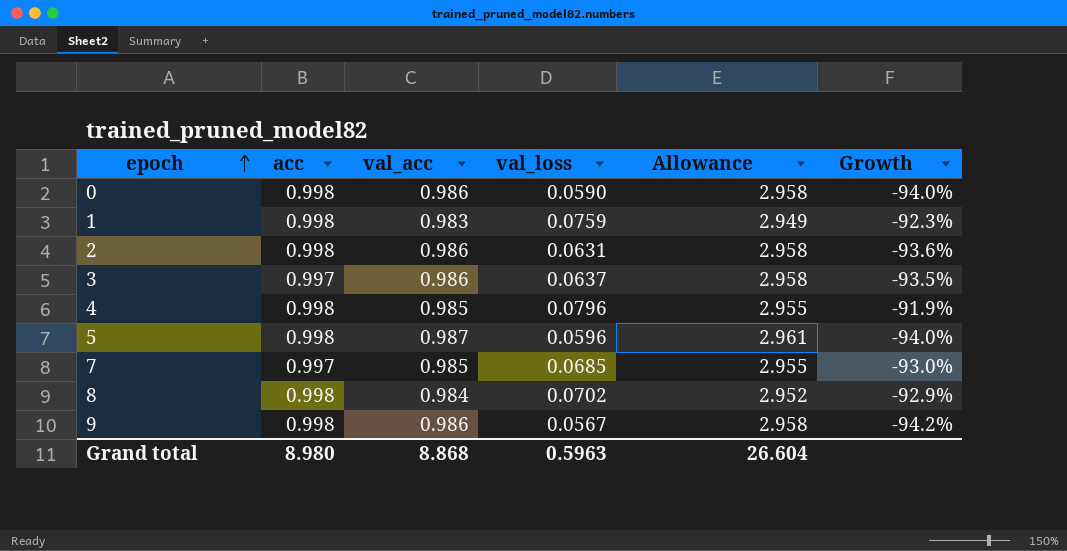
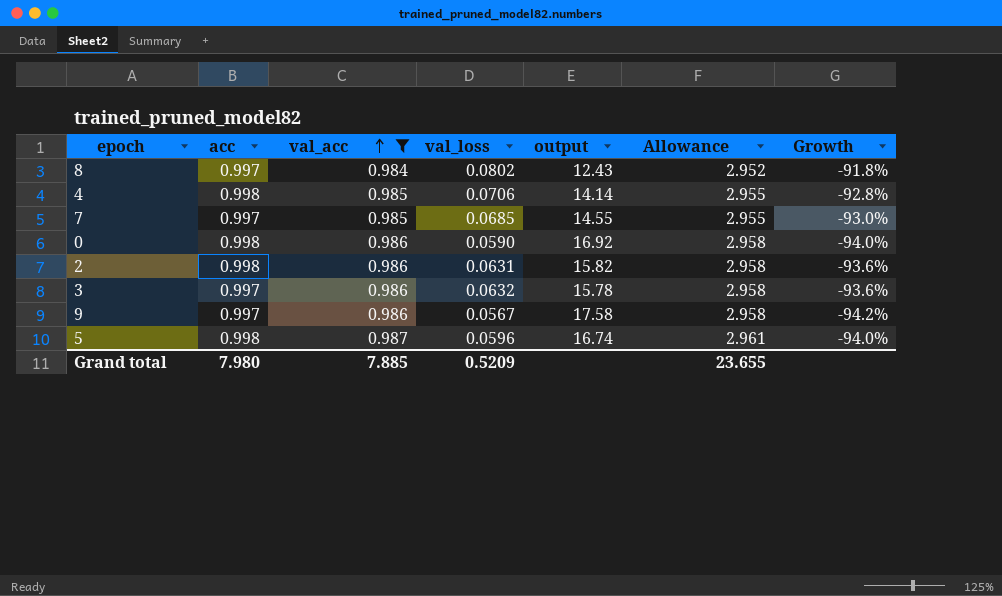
filter: none -> val_acc != 0.983
row order: epoch ascending -> val_acc ascending
column output | formula: none -> [acc] / [val_loss]
8 | acc: 0.998 -> 0.997
8 | val_loss: 0.0702 -> 0.0802
8 | Growth: -92.9% -> -91.8%
4 | val_loss: 0.0796 -> 0.0706
4 | Growth: -91.9% -> -92.8%
3 | val_loss: 0.0637 -> 0.0632
3 | Growth: -93.5% -> -93.6%
9 | acc: 0.998 -> 0.997
Grand total | acc: 8.980 -> 7.980
Grand total | val_acc: 8.868 -> 7.885
Grand total | val_loss: 0.5963 -> 0.5209
Grand total | Allowance: 26.604 -> 23.655

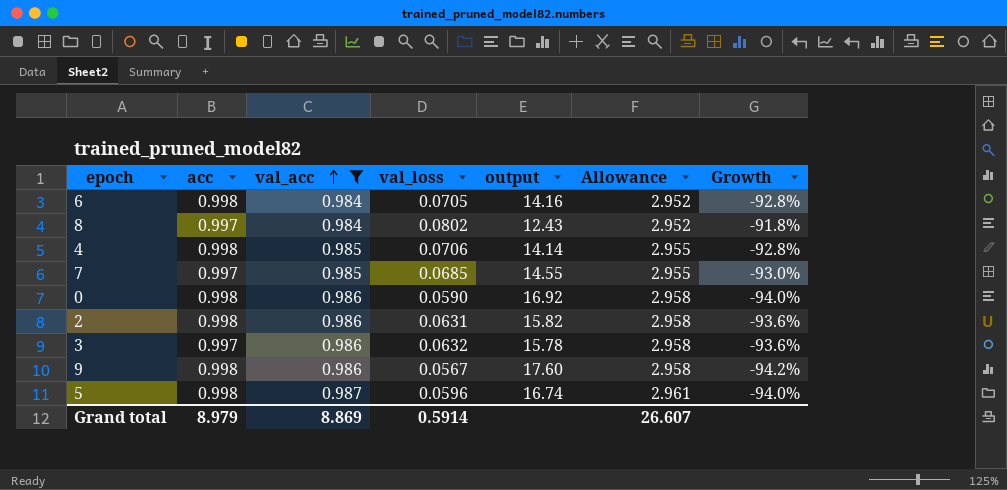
row 6: none -> 0.998 | 0.984 | 0.0705 | 14.16 | 2.952 | -92.8%
9 | acc: 0.997 -> 0.998
9 | output: 17.58 -> 17.60
Grand total | acc: 7.980 -> 8.979
Grand total | val_acc: 7.885 -> 8.869
Grand total | val_loss: 0.5209 -> 0.5914
Grand total | Allowance: 23.655 -> 26.607

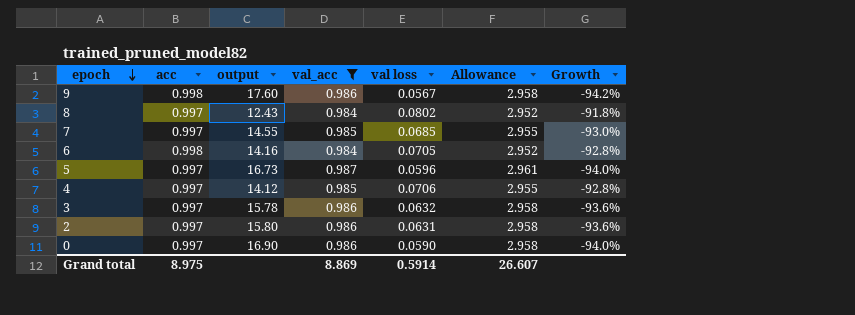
row order: val_acc ascending -> epoch descending
column output | position: 5 -> 3
column name: val_loss -> val loss
5 | acc: 0.998 -> 0.997
5 | output: 16.74 -> 16.73
4 | acc: 0.998 -> 0.997
4 | output: 14.14 -> 14.12
2 | acc: 0.998 -> 0.997
2 | output: 15.82 -> 15.80
0 | acc: 0.998 -> 0.997
0 | output: 16.92 -> 16.90
Grand total | acc: 8.979 -> 8.975

